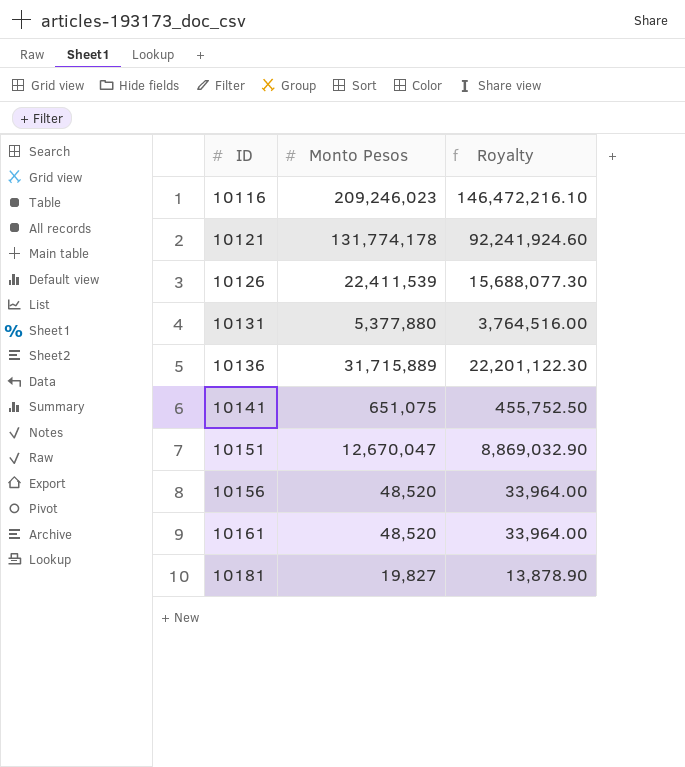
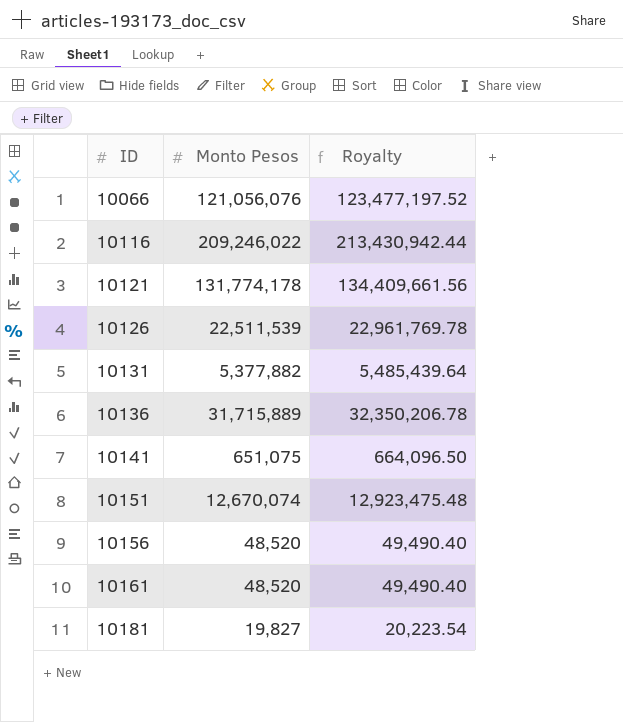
column Royalty | formula: [Monto Pesos] * 0.7 -> [Monto Pesos] * 1.02
row 10066: none -> 121,056,076 | 123,477,197.52
10116 | Monto Pesos: 209,246,023 -> 209,246,022
10126 | Monto Pesos: 22,411,539 -> 22,511,539
10131 | Monto Pesos: 5,377,880 -> 5,377,882
10151 | Monto Pesos: 12,670,047 -> 12,670,074

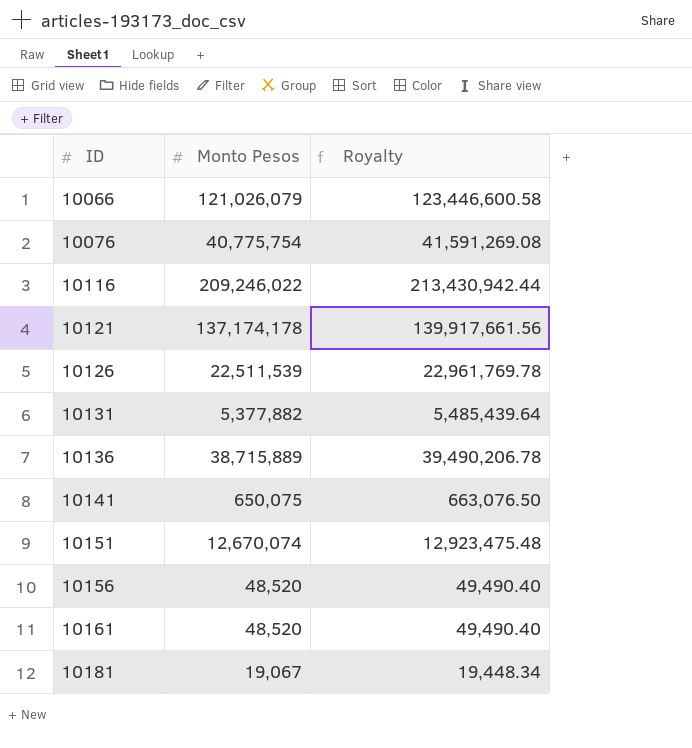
10066 | Monto Pesos: 121,056,076 -> 121,026,079
10066 | Royalty: 123,477,197.52 -> 123,446,600.58
row 10076: none -> 40,775,754 | 41,591,269.08
10121 | Monto Pesos: 131,774,178 -> 137,174,178
10121 | Royalty: 134,409,661.56 -> 139,917,661.56
10136 | Monto Pesos: 31,715,889 -> 38,715,889
10136 | Royalty: 32,350,206.78 -> 39,490,206.78
10141 | Monto Pesos: 651,075 -> 650,075
10141 | Royalty: 664,096.50 -> 663,076.50
10181 | Monto Pesos: 19,827 -> 19,067
10181 | Royalty: 20,223.54 -> 19,448.34

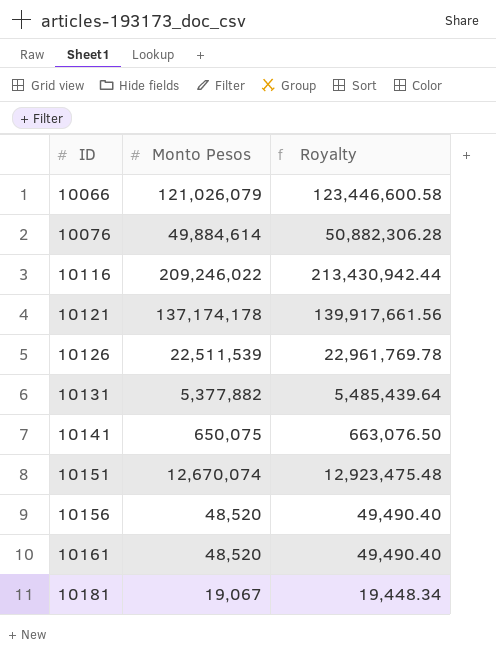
row 10136: 38,715,889 | 39,490,206.78 -> none
10076 | Monto Pesos: 40,775,754 -> 49,884,614
10076 | Royalty: 41,591,269.08 -> 50,882,306.28

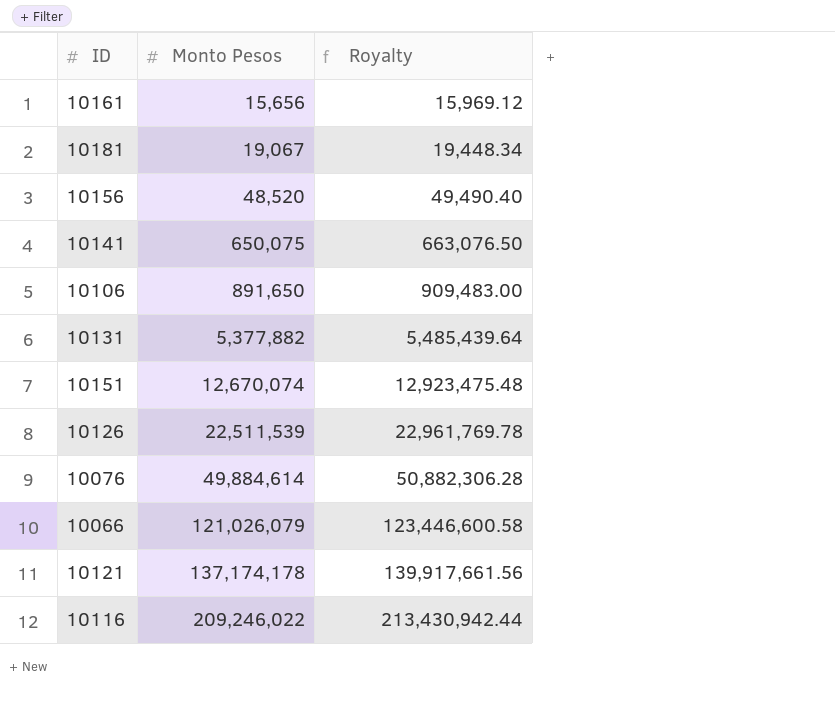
row order: ID ascending -> Monto Pesos ascending
10161 | Monto Pesos: 48,520 -> 15,656
10161 | Royalty: 49,490.40 -> 15,969.12
row 10106: none -> 891,650 | 909,483.00

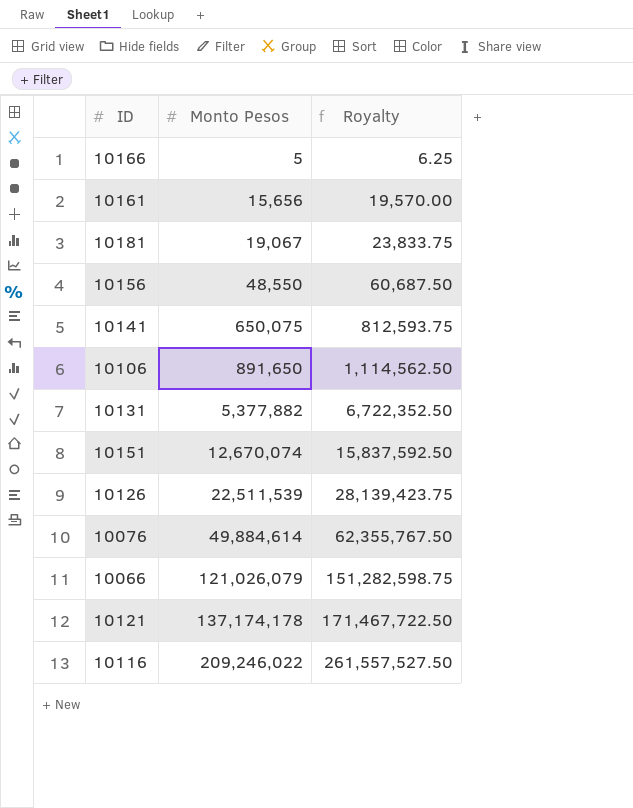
column Royalty | formula: [Monto Pesos] * 1.02 -> [Monto Pesos] * 1.25
row 10166: none -> 5 | 6.25
10156 | Monto Pesos: 48,520 -> 48,550

